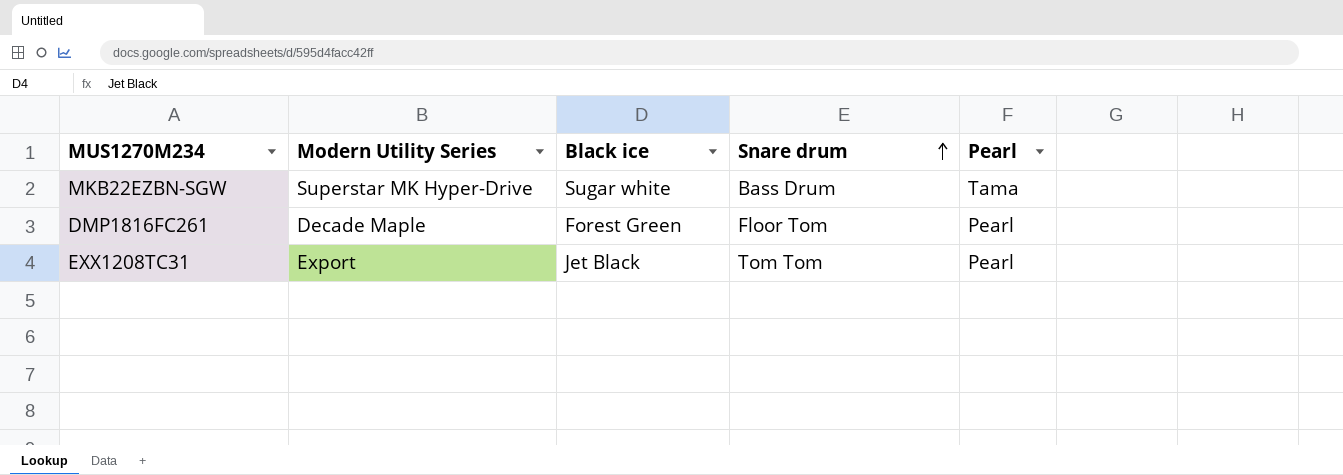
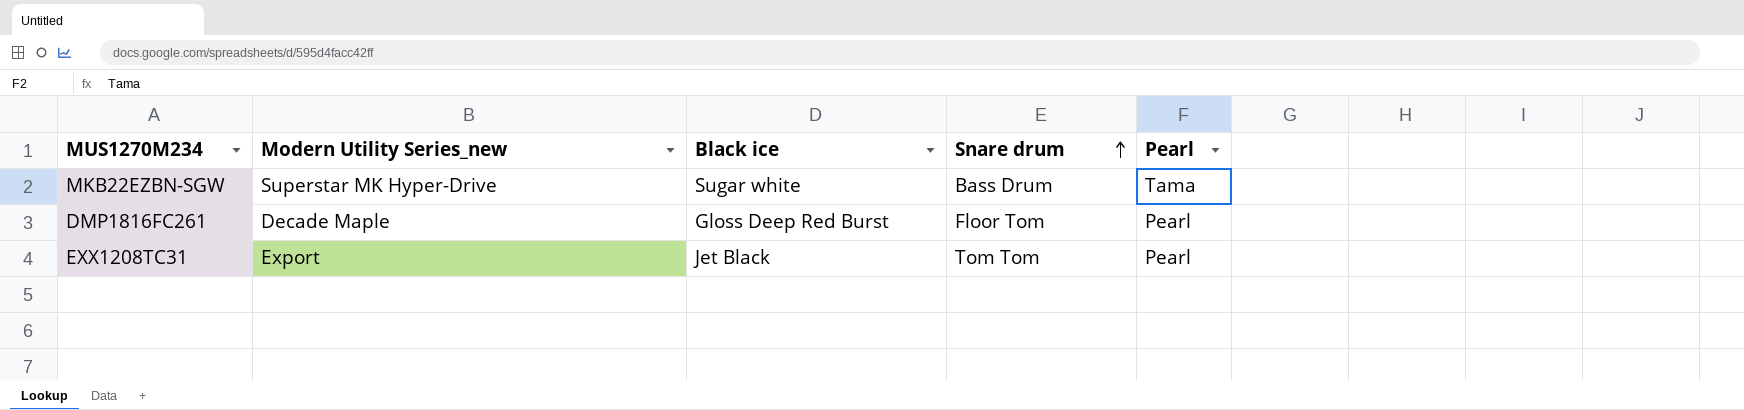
column name: Modern Utility Series -> Modern Utility Series_new
DMP1816FC261 | Black ice: Forest Green -> Gloss Deep Red Burst

